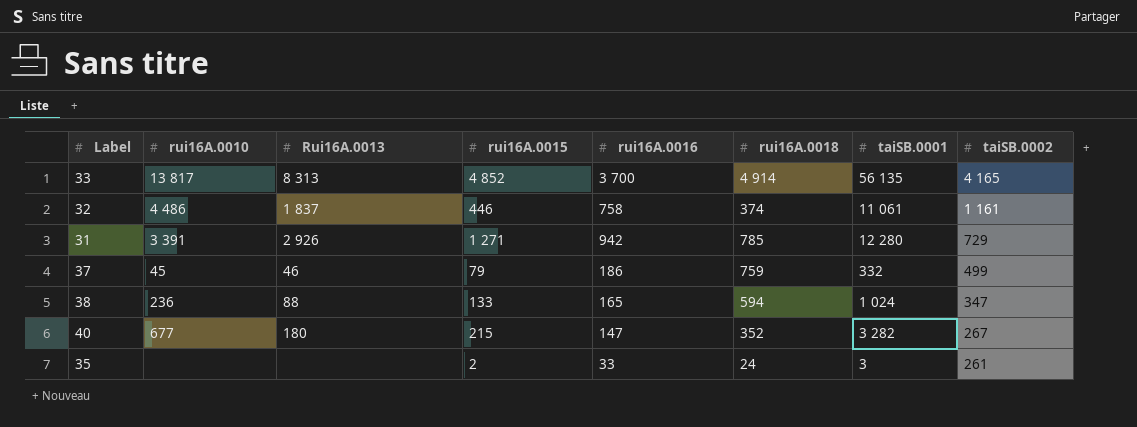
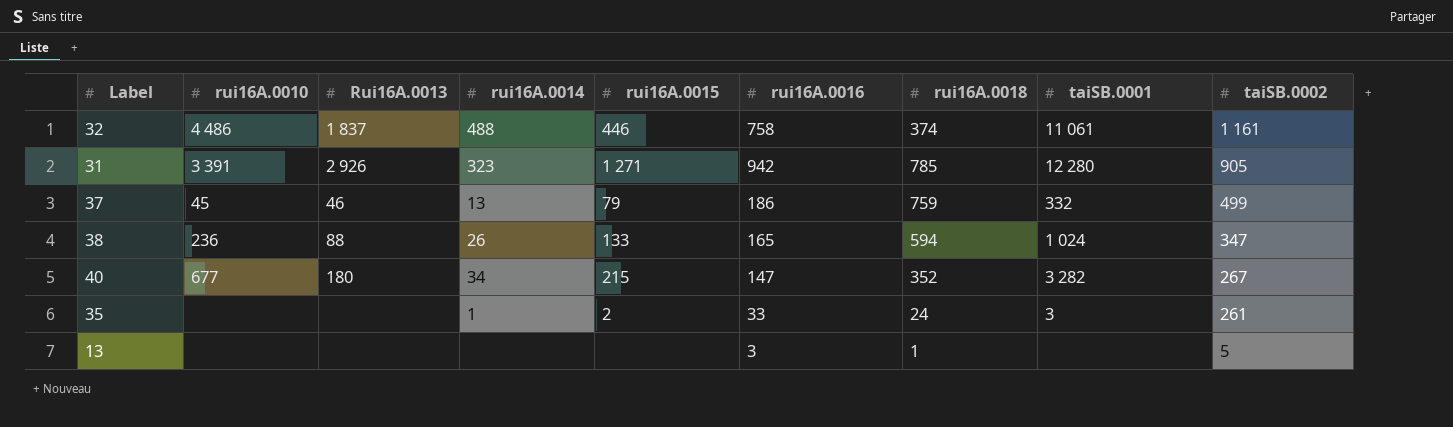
column rui16A.0014 | position: none -> 4
row 33: 13 817 | 8 313 | 4 852 | 3 700 | 4 914 | 56 135 | 4 165 -> none
31 | taiSB.0002: 729 -> 905
row 13: none -> none | none | none | none | 3 | 1 | none | 5

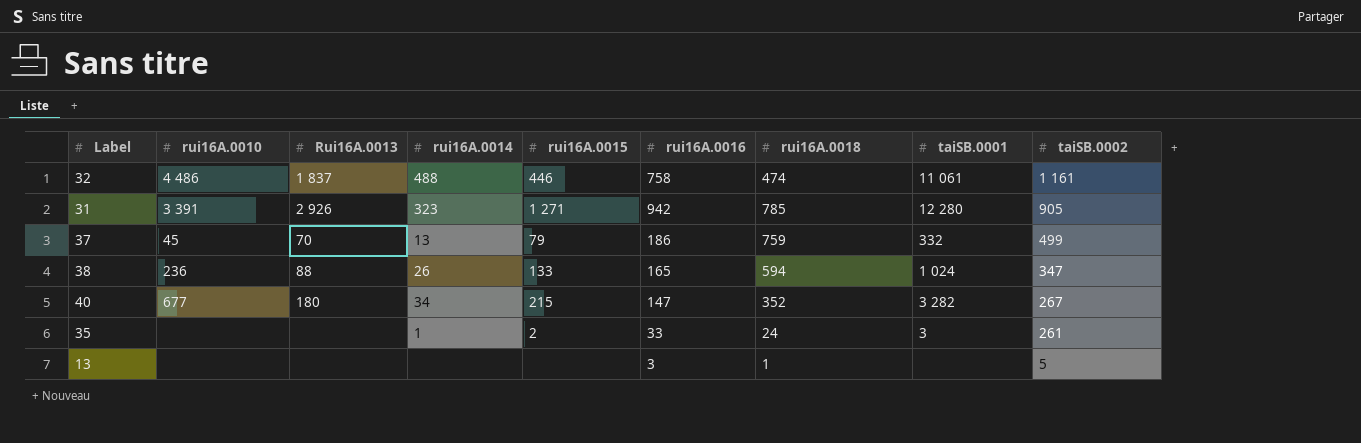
32 | rui16A.0018: 374 -> 474
37 | Rui16A.0013: 46 -> 70

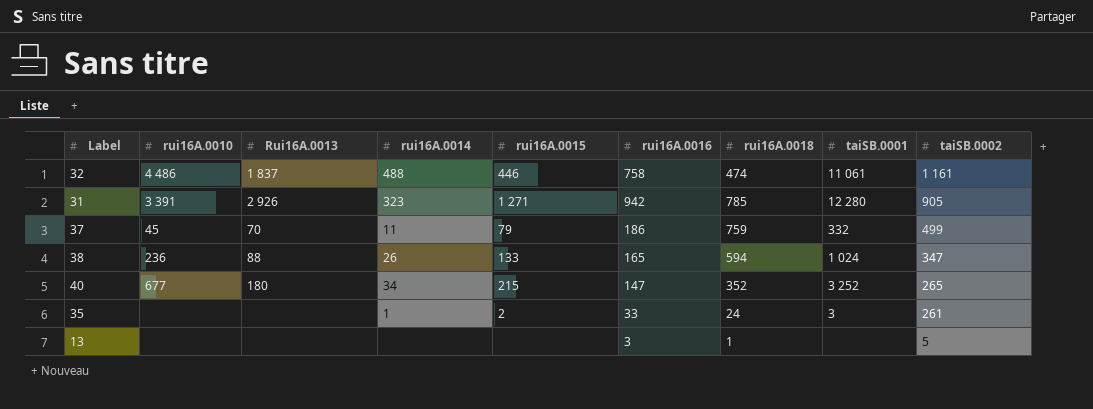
37 | rui16A.0014: 13 -> 11
40 | taiSB.0001: 3 282 -> 3 252
40 | taiSB.0002: 267 -> 265

